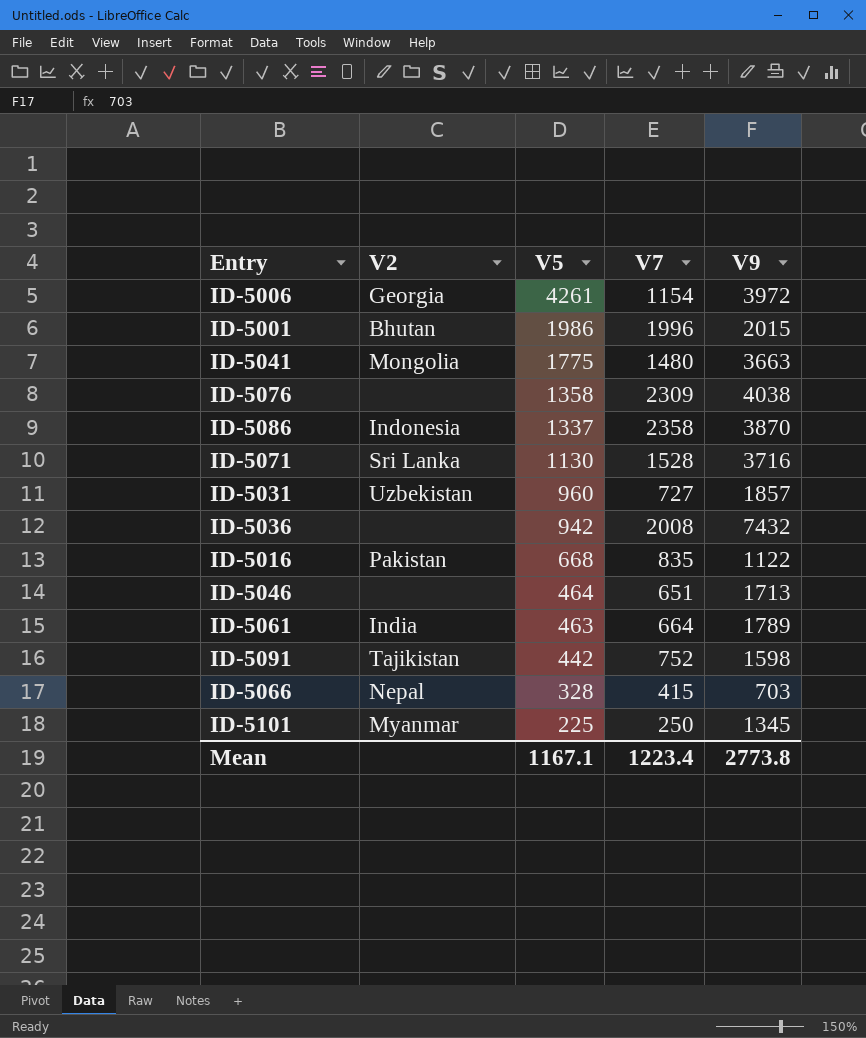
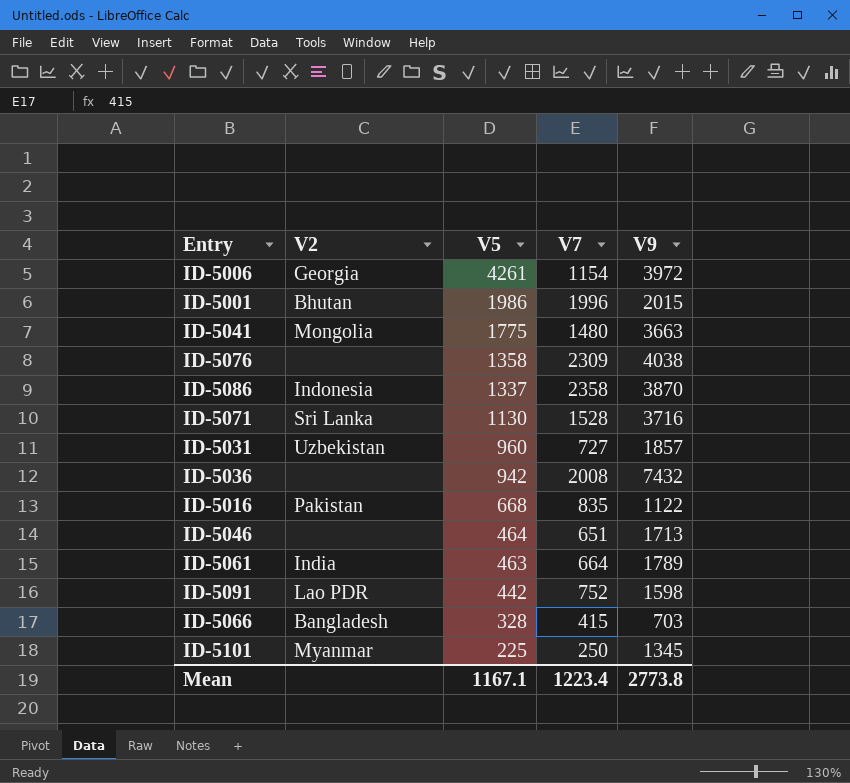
ID-5091 | V2: Tajikistan -> Lao PDR
ID-5066 | V2: Nepal -> Bangladesh

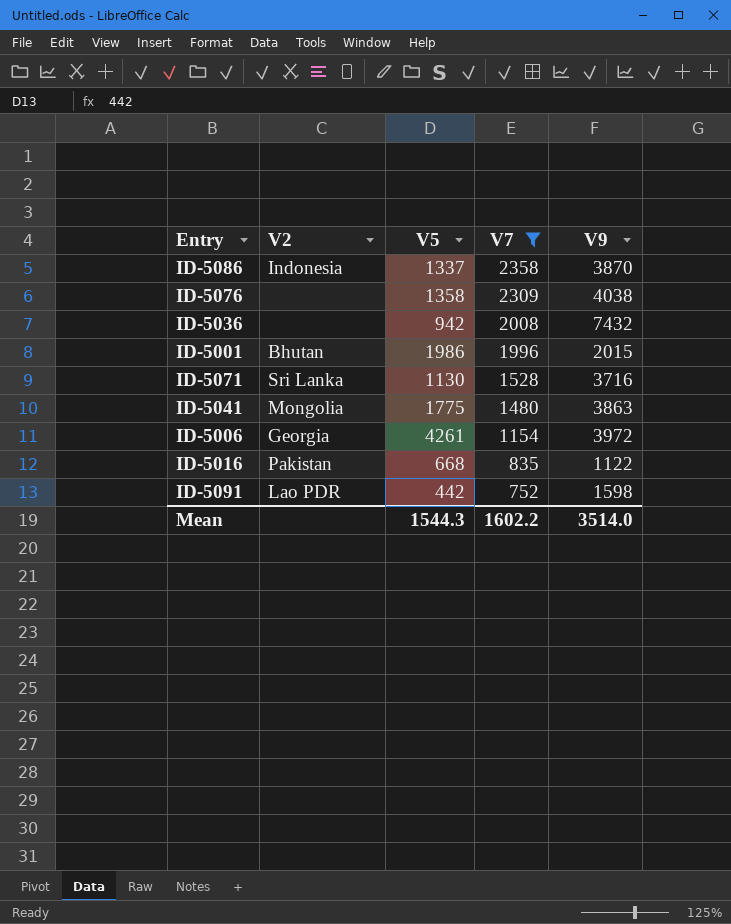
filter: none -> V7 >= 752
row order: V5 descending -> V7 descending
ID-5041 | V9: 3663 -> 3863
Mean | V5: 1167.1 -> 1544.3
Mean | V7: 1223.4 -> 1602.2
Mean | V9: 2773.8 -> 3514.0

